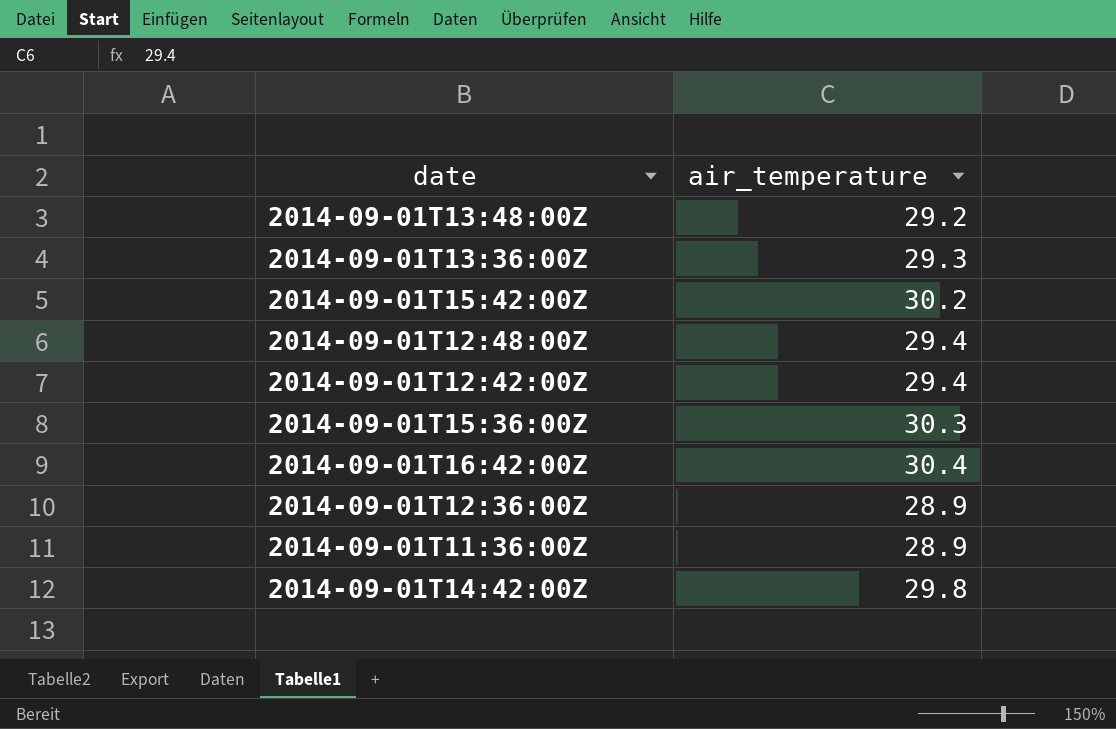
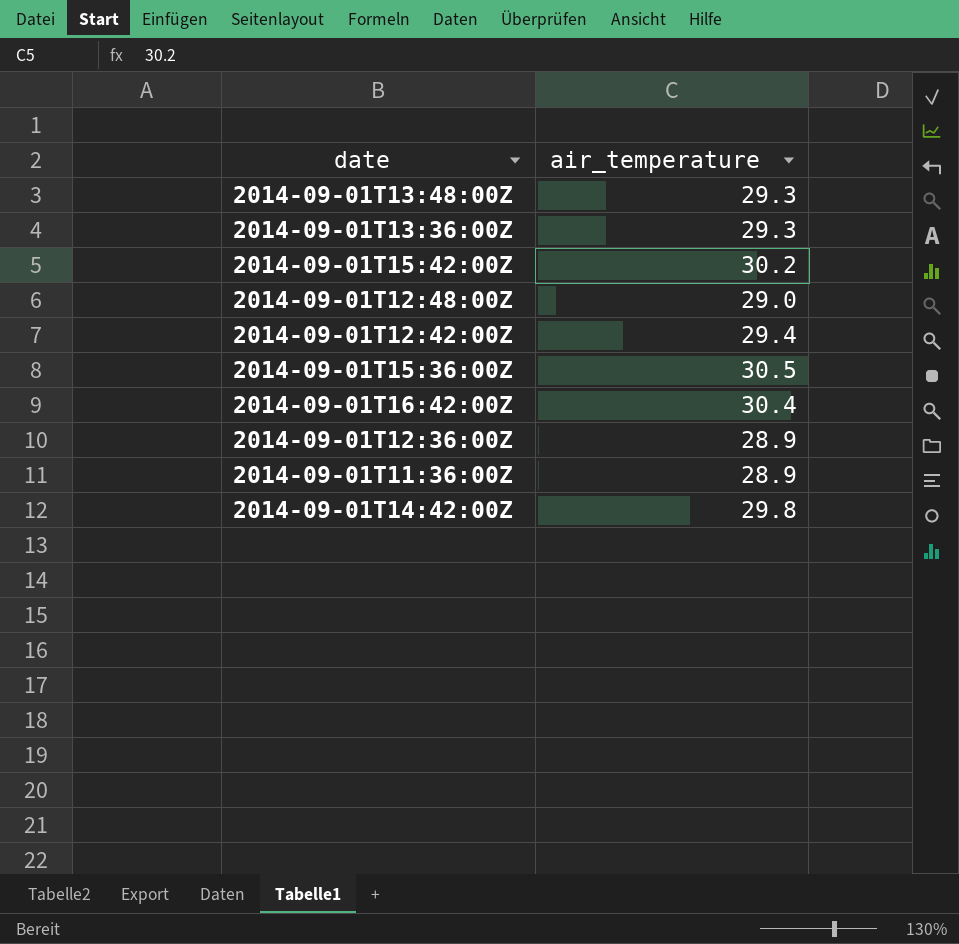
2014-09-01T13:48:00Z | air_temperature: 29.2 -> 29.3
2014-09-01T12:48:00Z | air_temperature: 29.4 -> 29.0
2014-09-01T15:36:00Z | air_temperature: 30.3 -> 30.5

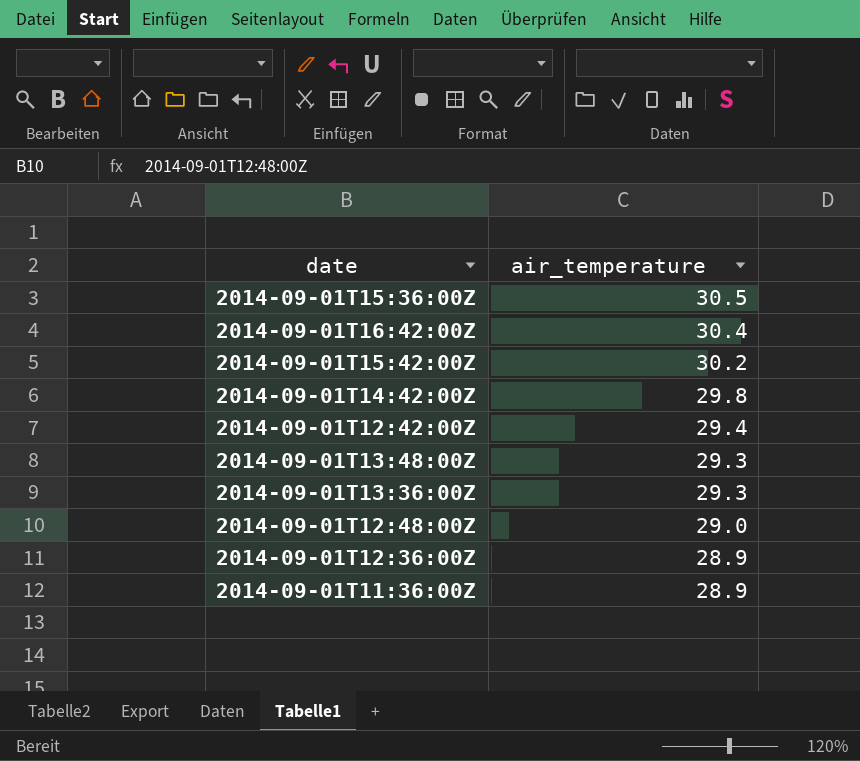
row order: none -> air_temperature descending

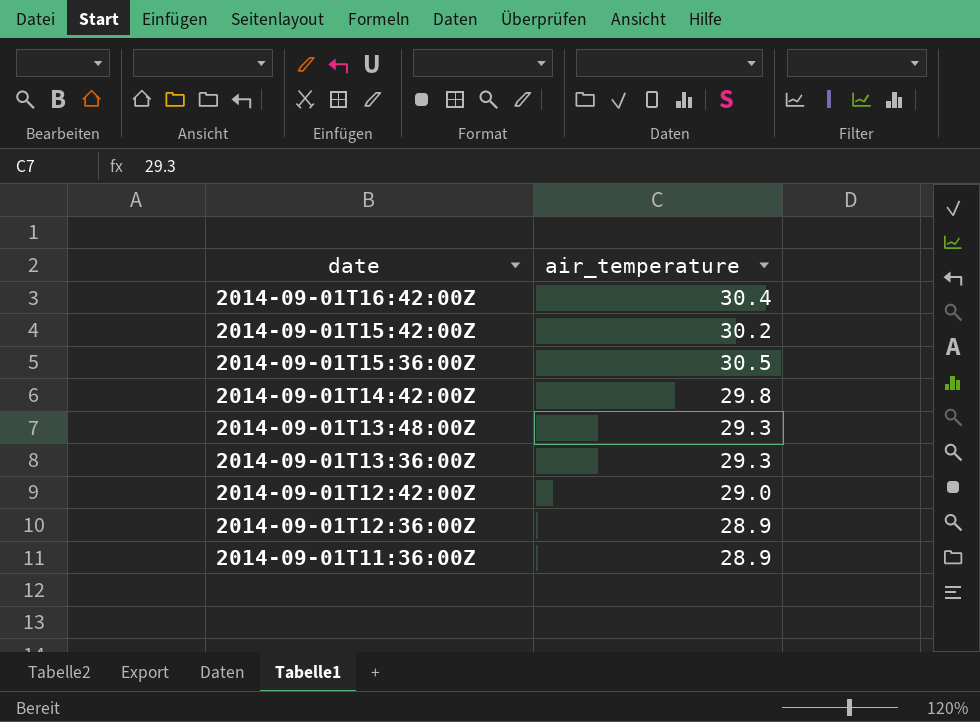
row order: air_temperature descending -> date descending
row 2014-09-01T12:48:00Z: 29.0 -> none
2014-09-01T12:42:00Z | air_temperature: 29.4 -> 29.0

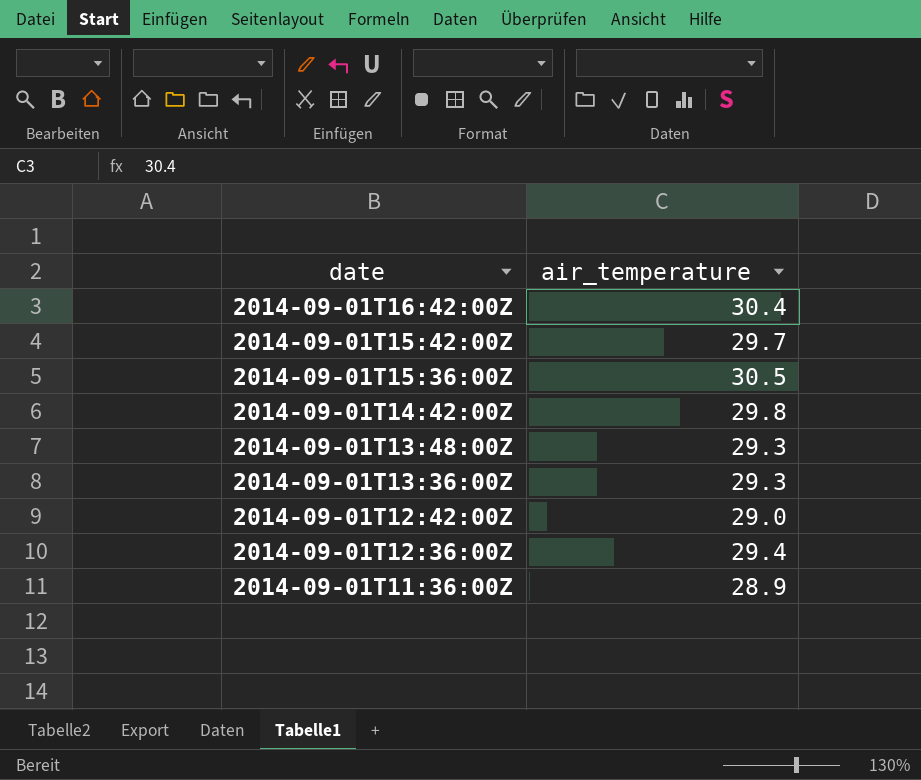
2014-09-01T15:42:00Z | air_temperature: 30.2 -> 29.7
2014-09-01T12:36:00Z | air_temperature: 28.9 -> 29.4

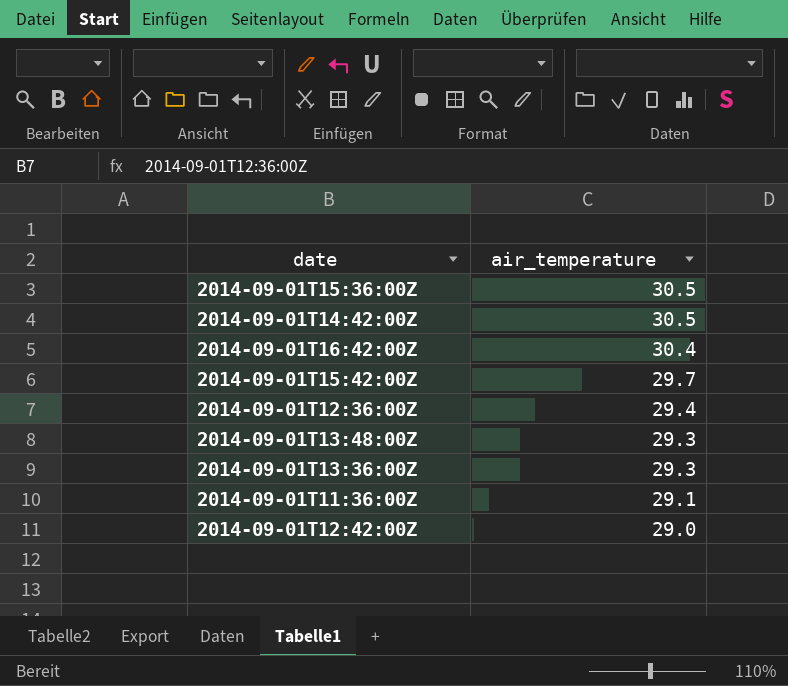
row order: date descending -> air_temperature descending
2014-09-01T14:42:00Z | air_temperature: 29.8 -> 30.5
2014-09-01T11:36:00Z | air_temperature: 28.9 -> 29.1

